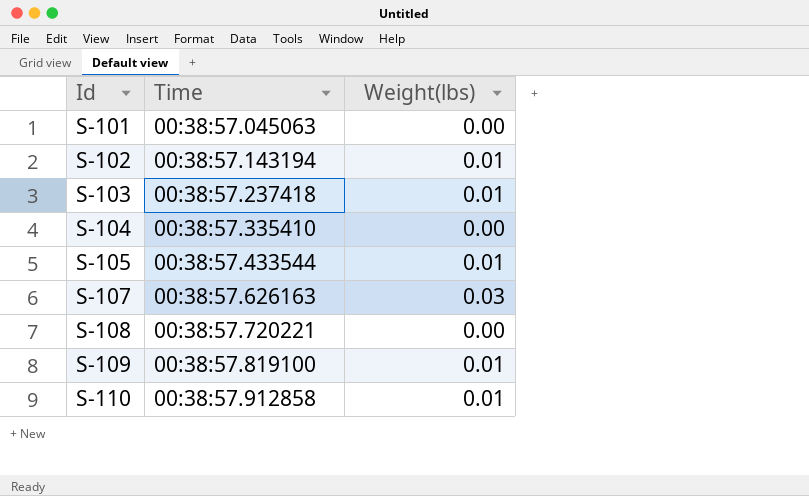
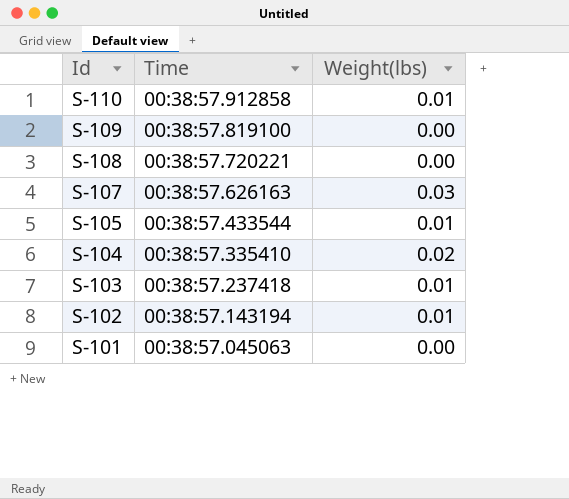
row order: Id ascending -> Id descending
S-109 | Weight(lbs): 0.01 -> 0.00
S-104 | Weight(lbs): 0.00 -> 0.02

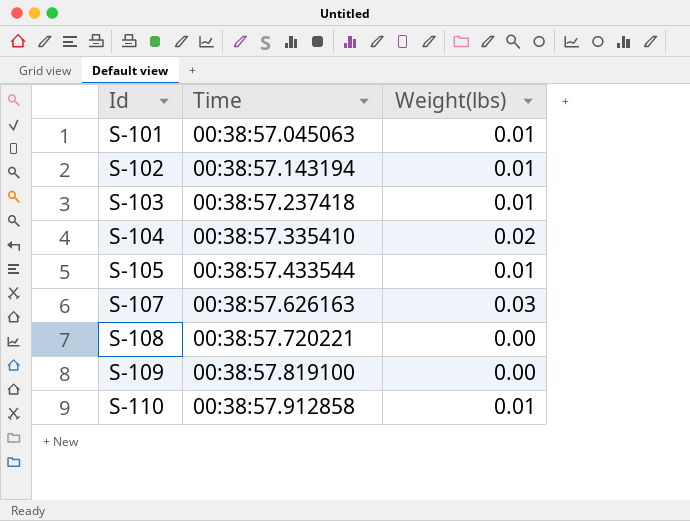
row order: Id descending -> Id ascending
S-101 | Weight(lbs): 0.00 -> 0.01

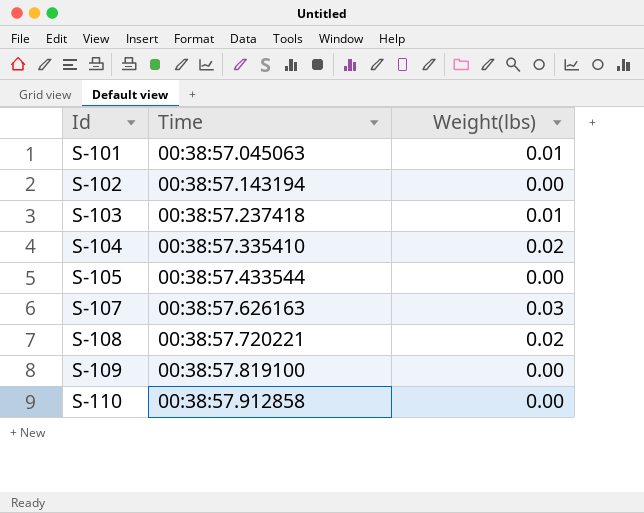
S-102 | Weight(lbs): 0.01 -> 0.00
S-105 | Weight(lbs): 0.01 -> 0.00
S-108 | Weight(lbs): 0.00 -> 0.02
S-110 | Weight(lbs): 0.01 -> 0.00

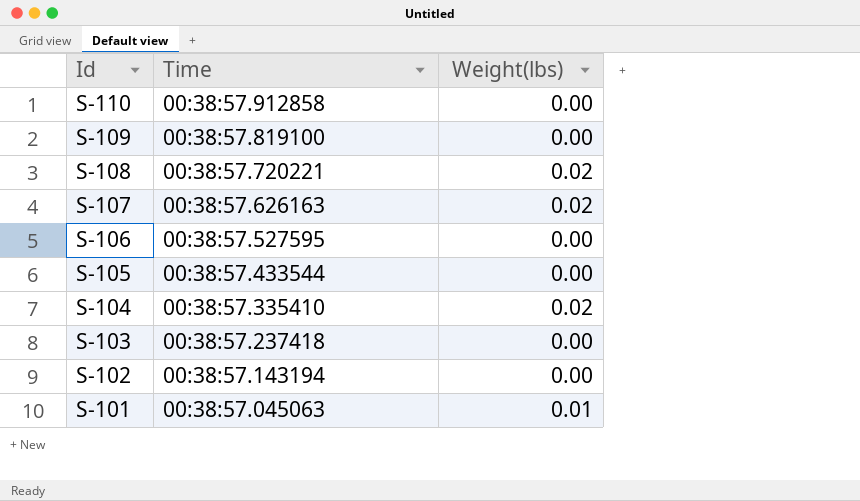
row order: Id ascending -> Id descending
S-107 | Weight(lbs): 0.03 -> 0.02
row S-106: none -> 00:38:57.527595 | 0.00
S-103 | Weight(lbs): 0.01 -> 0.00

